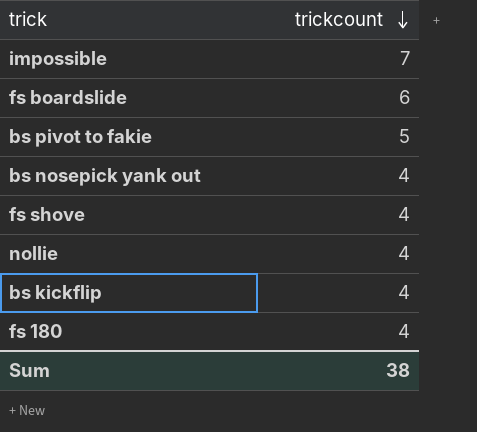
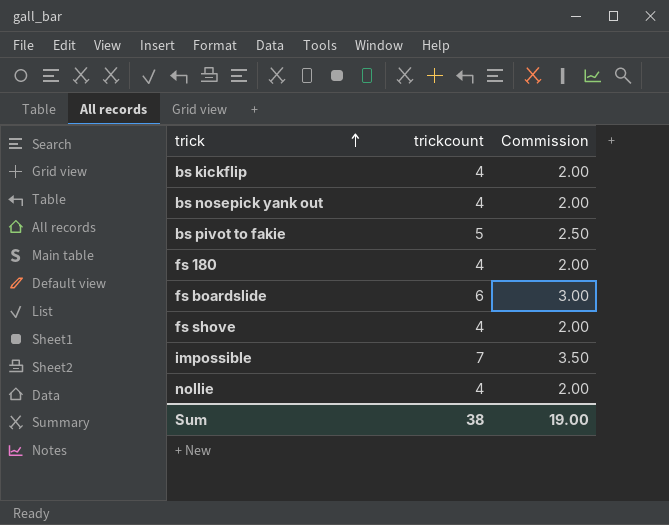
row order: trickcount descending -> trick ascending
column Commission | formula: none -> [trickcount] * 0.5

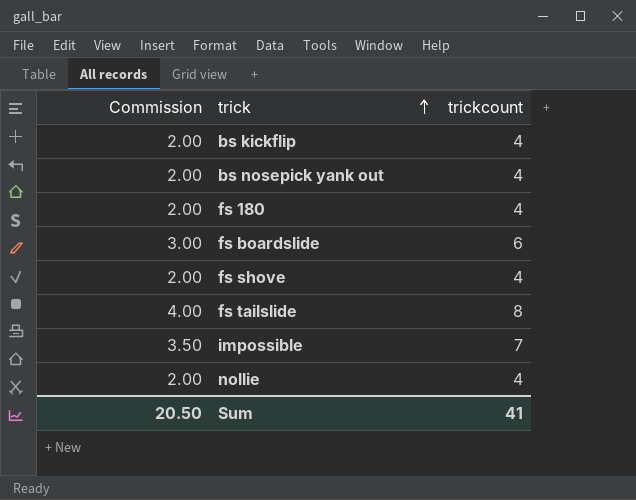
column Commission | position: 3 -> 1
row bs pivot to fakie: 5 | 2.50 -> none
row fs tailslide: none -> 4.00 | 8
Sum | Commission: 19.00 -> 20.50
Sum | trickcount: 38 -> 41

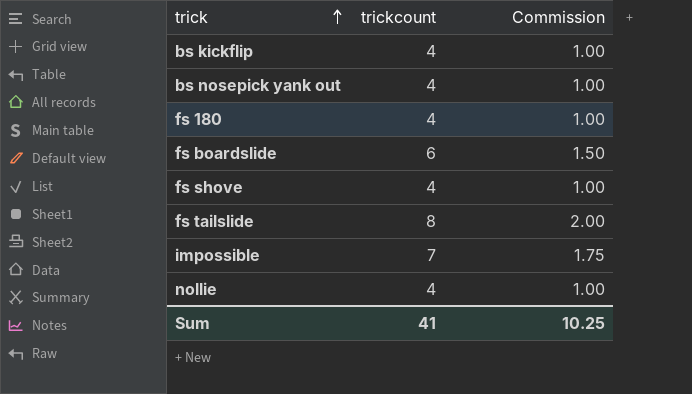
column Commission | formula: [trickcount] * 0.5 -> [trickcount] * 0.25
column Commission | position: 1 -> 3
Sum | Commission: 20.50 -> 10.25

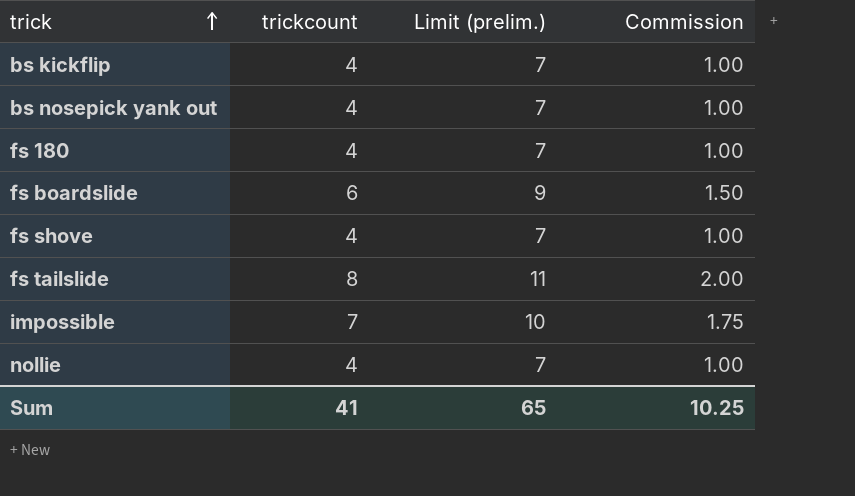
column Limit (prelim.) | formula: none -> [trickcount] + 3

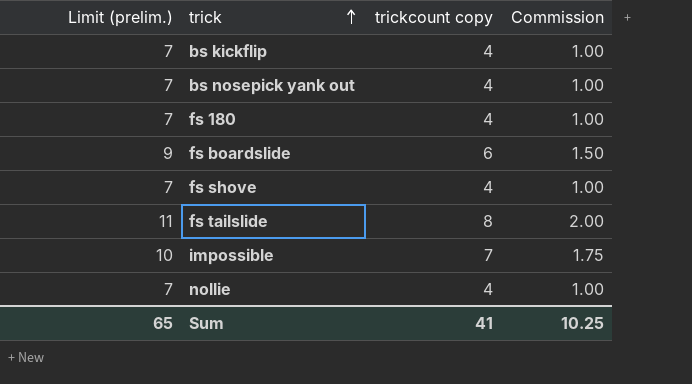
column Limit (prelim.) | position: 3 -> 1
column name: trickcount -> trickcount copy

